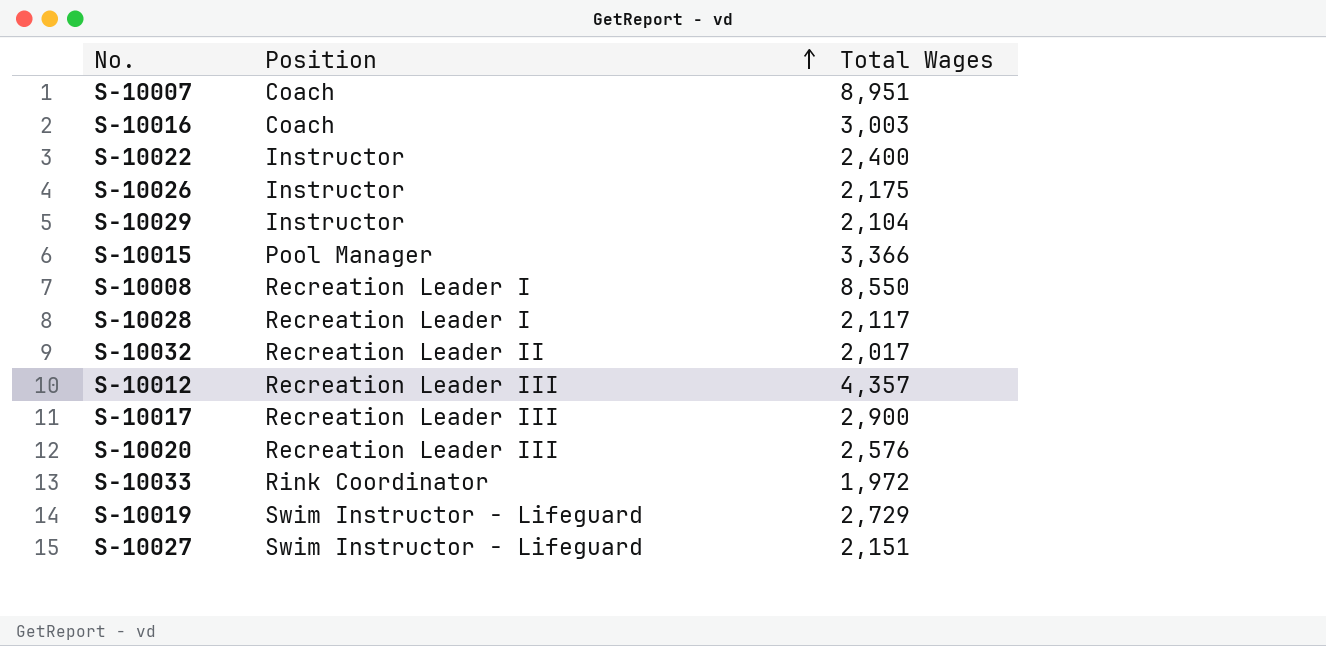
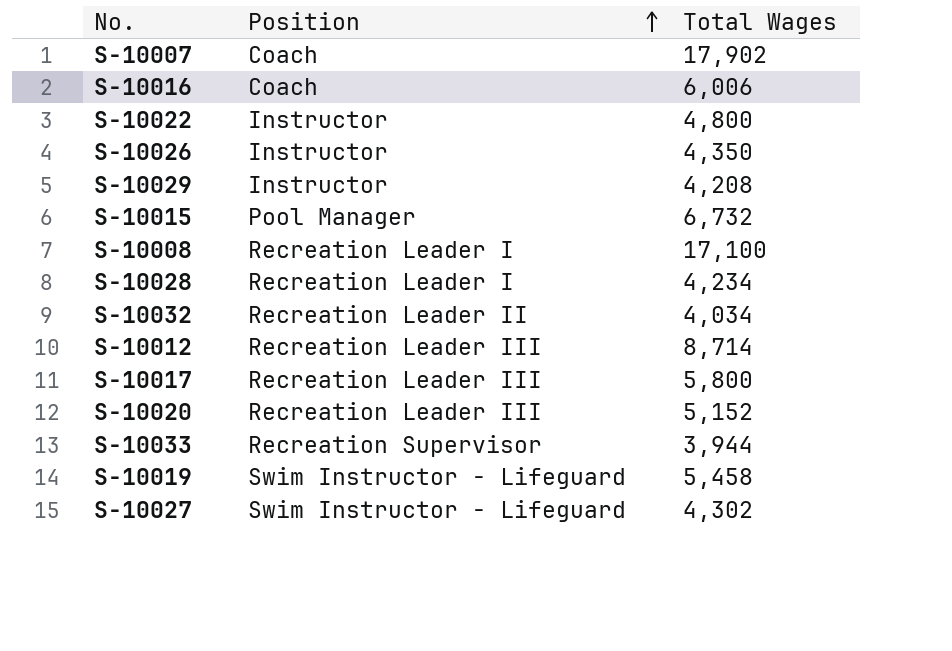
S-10007 | Total Wages: 8,951 -> 17,902
S-10016 | Total Wages: 3,003 -> 6,006
S-10022 | Total Wages: 2,400 -> 4,800
S-10026 | Total Wages: 2,175 -> 4,350
S-10029 | Total Wages: 2,104 -> 4,208
S-10015 | Total Wages: 3,366 -> 6,732
S-10008 | Total Wages: 8,550 -> 17,100
S-10028 | Total Wages: 2,117 -> 4,234
S-10032 | Total Wages: 2,017 -> 4,034
S-10012 | Total Wages: 4,357 -> 8,714
S-10017 | Total Wages: 2,900 -> 5,800
S-10020 | Total Wages: 2,576 -> 5,152
S-10033 | Position: Rink Coordinator -> Recreation Supervisor
S-10033 | Total Wages: 1,972 -> 3,944
S-10019 | Total Wages: 2,729 -> 5,458
S-10027 | Total Wages: 2,151 -> 4,302

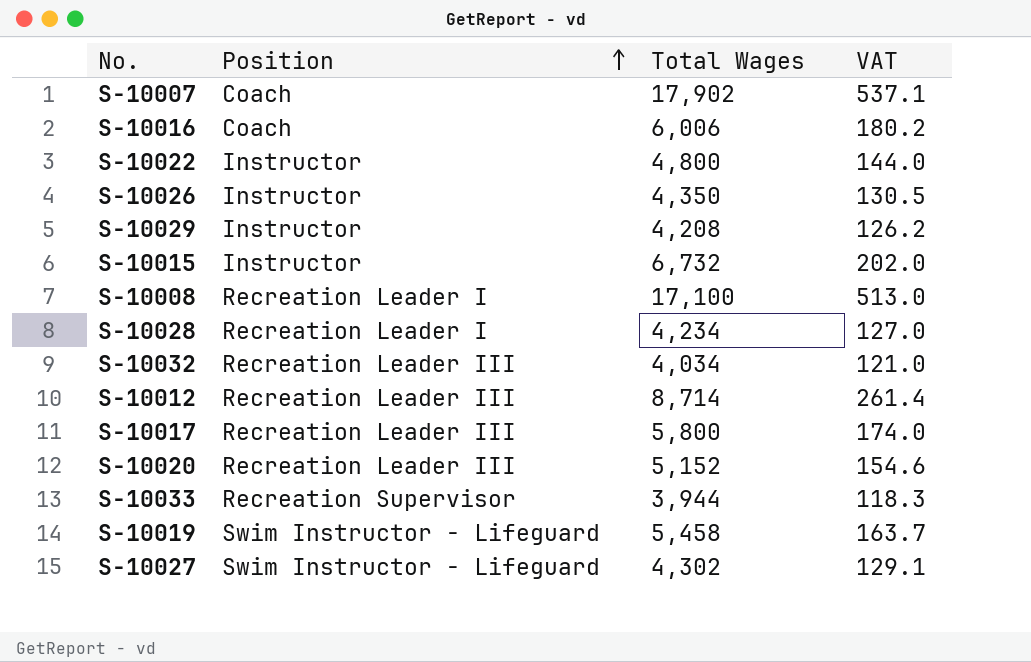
column VAT | formula: none -> [Total Wages] * 0.03
S-10015 | Position: Pool Manager -> Instructor
S-10032 | Position: Recreation Leader II -> Recreation Leader III

